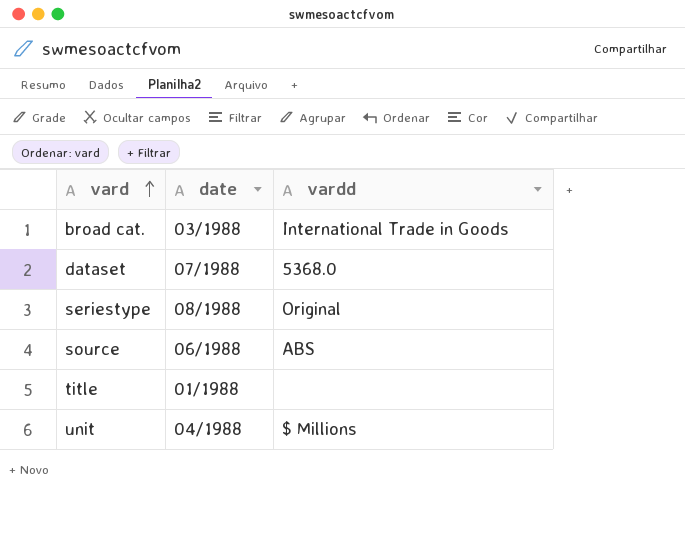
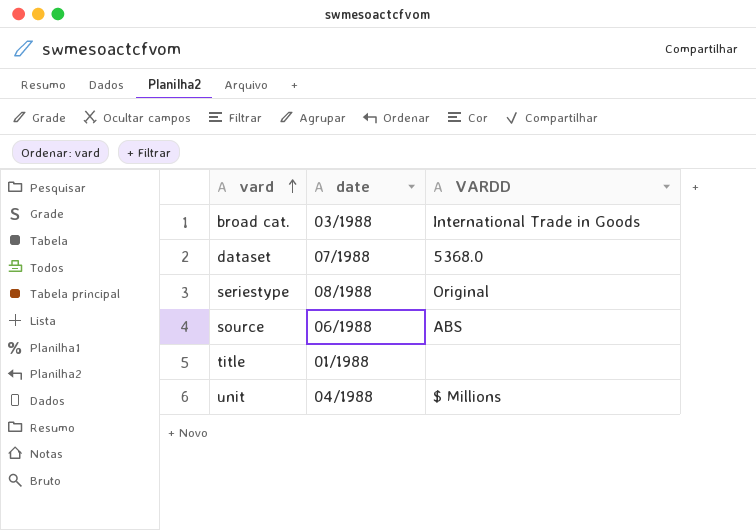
column name: vardd -> VARDD

